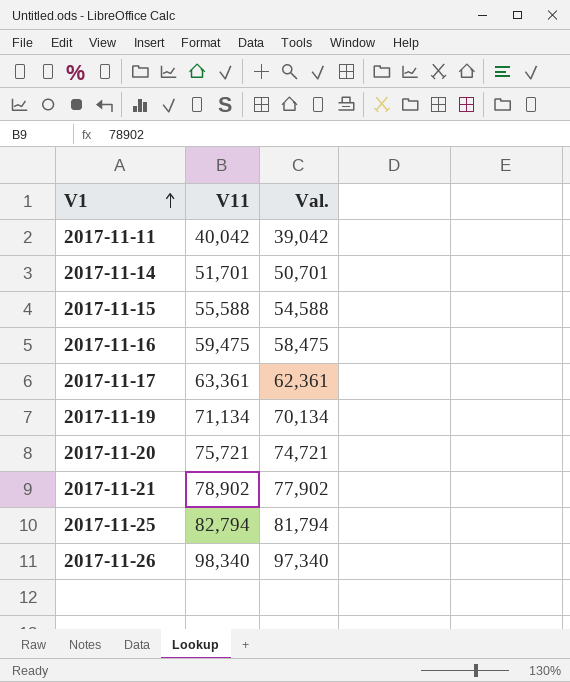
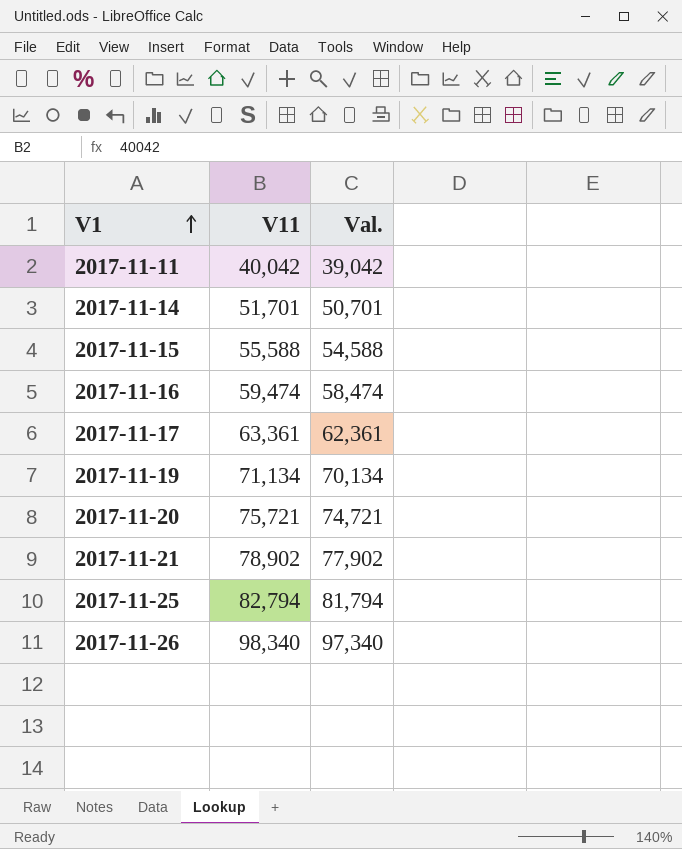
2017-11-16 | V11: 59,475 -> 59,474
2017-11-16 | Val.: 58,475 -> 58,474

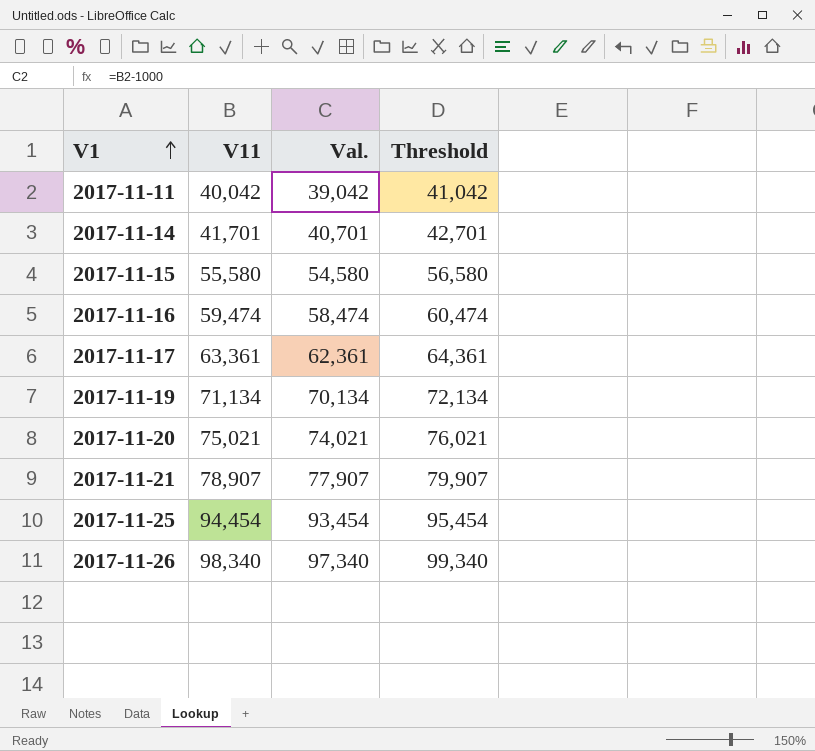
column Threshold | formula: none -> [V11] + 1000
2017-11-14 | V11: 51,701 -> 41,701
2017-11-14 | Val.: 50,701 -> 40,701
2017-11-15 | V11: 55,588 -> 55,580
2017-11-15 | Val.: 54,588 -> 54,580
2017-11-20 | V11: 75,721 -> 75,021
2017-11-20 | Val.: 74,721 -> 74,021
2017-11-21 | V11: 78,902 -> 78,907
2017-11-21 | Val.: 77,902 -> 77,907
2017-11-25 | V11: 82,794 -> 94,454
2017-11-25 | Val.: 81,794 -> 93,454

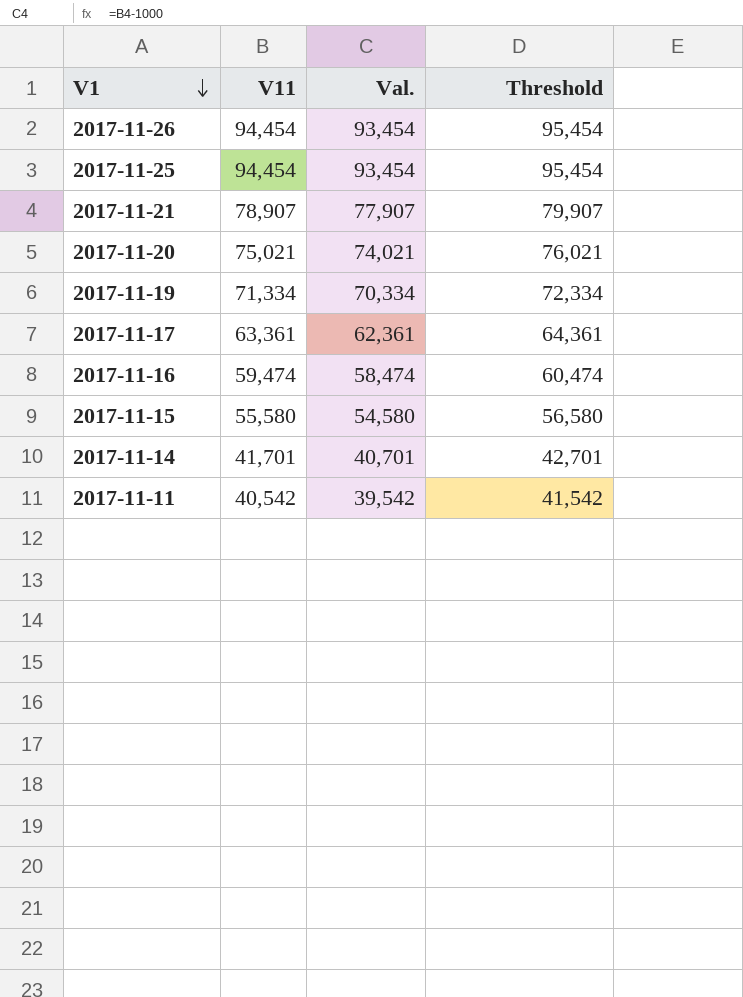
row order: V1 ascending -> V1 descending
2017-11-26 | V11: 98,340 -> 94,454
2017-11-26 | Val.: 97,340 -> 93,454
2017-11-26 | Threshold: 99,340 -> 95,454
2017-11-19 | V11: 71,134 -> 71,334
2017-11-19 | Val.: 70,134 -> 70,334
2017-11-19 | Threshold: 72,134 -> 72,334
2017-11-11 | V11: 40,042 -> 40,542
2017-11-11 | Val.: 39,042 -> 39,542
2017-11-11 | Threshold: 41,042 -> 41,542

